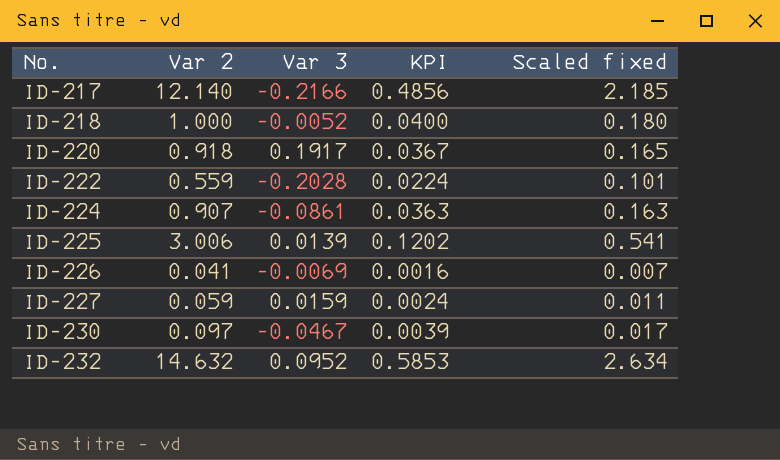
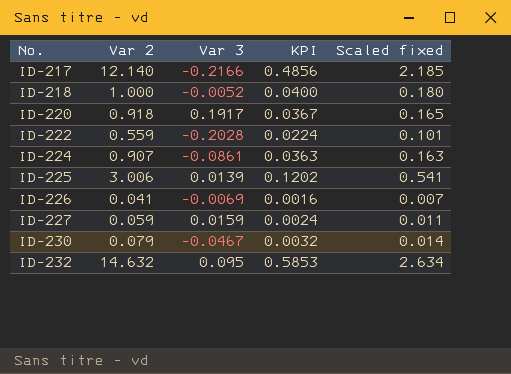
ID-230 | Var 2: 0.097 -> 0.079
ID-230 | KPI: 0.0039 -> 0.0032
ID-230 | Scaled fixed: 0.017 -> 0.014
ID-232 | Var 3: 0.0952 -> 0.095

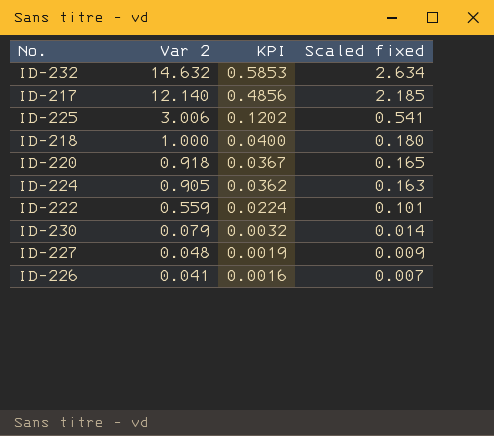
row order: No. ascending -> Var 2 descending
column Var 3 | position: 3 -> none
ID-224 | Var 2: 0.907 -> 0.905
ID-224 | KPI: 0.0363 -> 0.0362
ID-227 | Var 2: 0.059 -> 0.048
ID-227 | KPI: 0.0024 -> 0.0019
ID-227 | Scaled fixed: 0.011 -> 0.009

